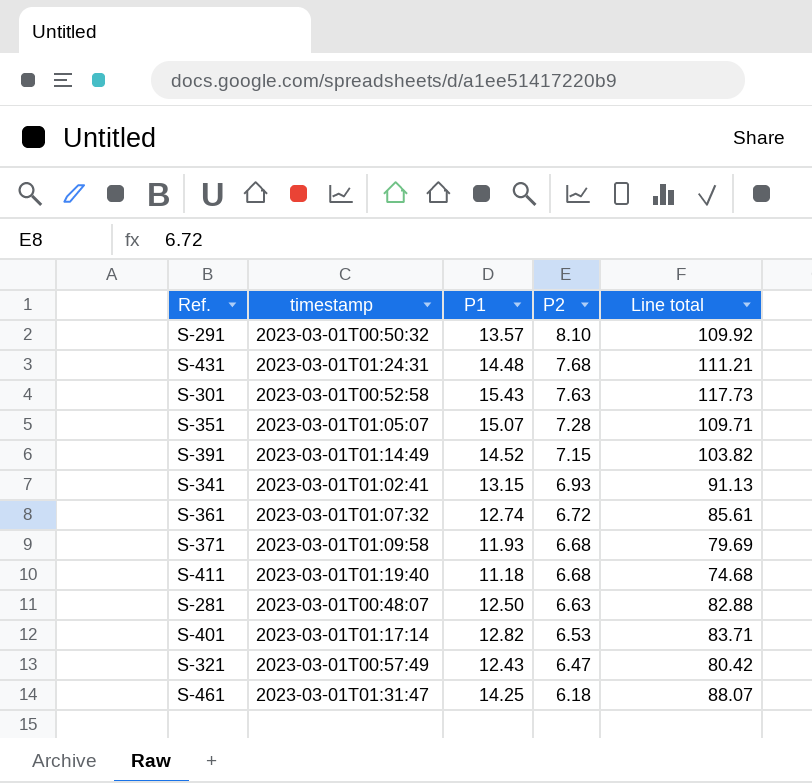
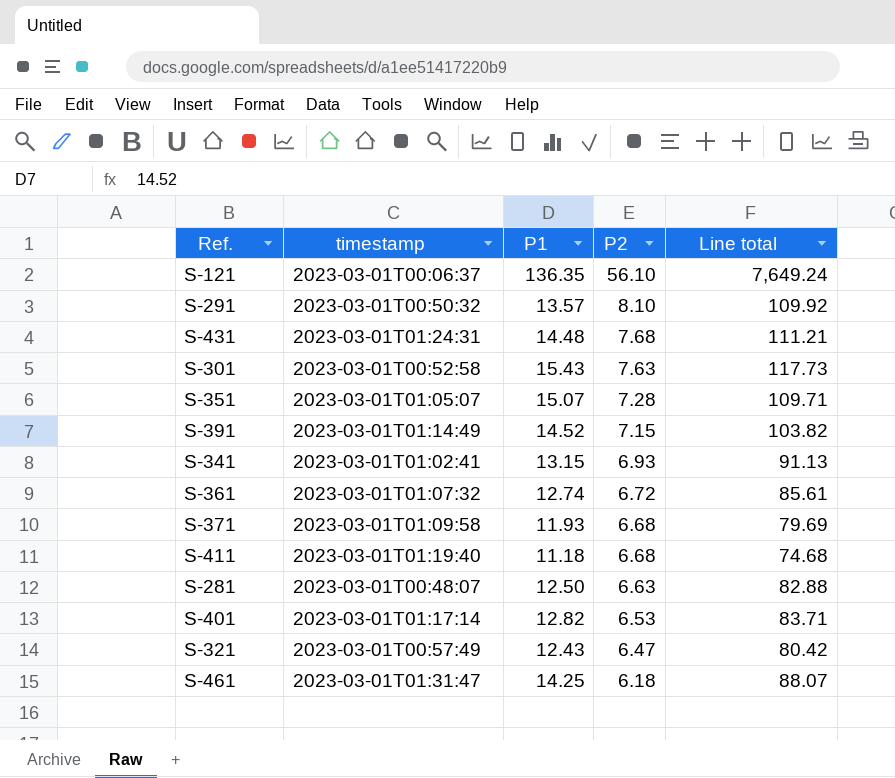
row S-121: none -> 2023-03-01T00:06:37 | 136.35 | 56.10 | 7,649.24

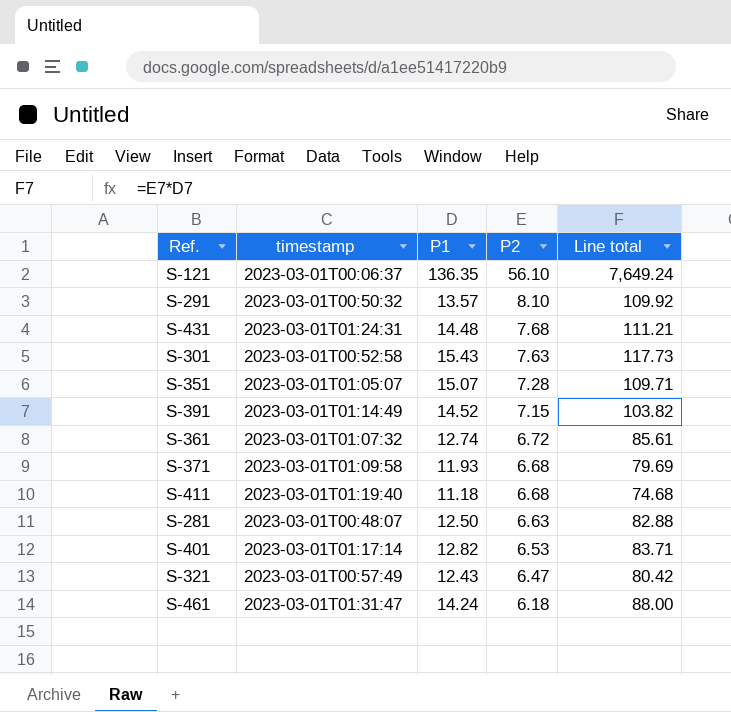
row S-341: 2023-03-01T01:02:41 | 13.15 | 6.93 | 91.13 -> none
S-461 | P1: 14.25 -> 14.24
S-461 | Line total: 88.07 -> 88.00

